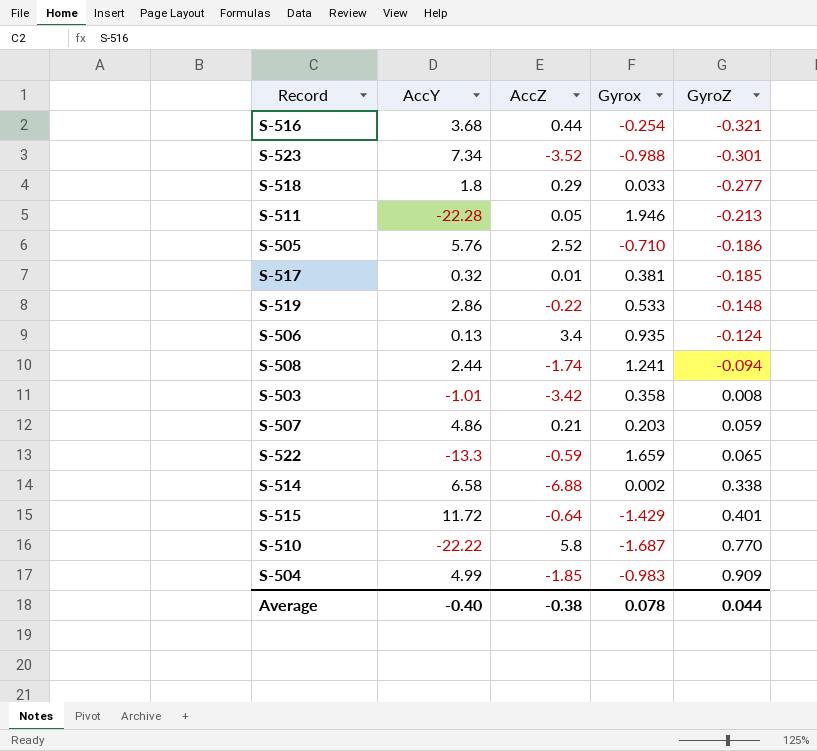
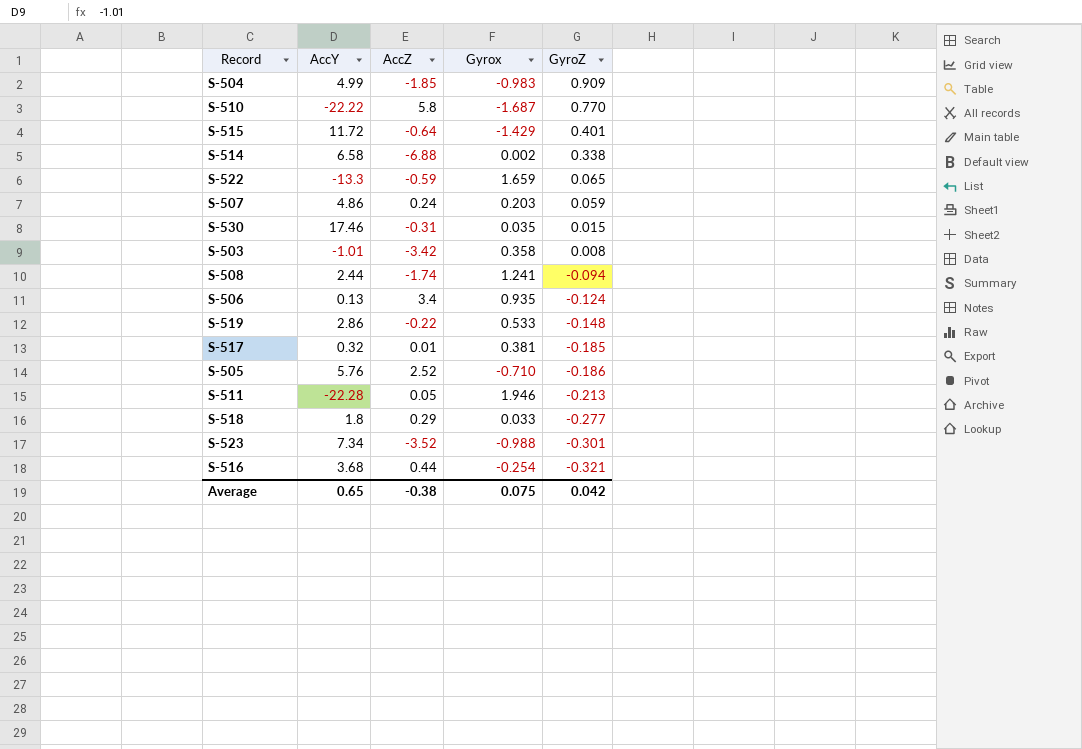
row order: GyroZ ascending -> GyroZ descending
S-507 | AccZ: 0.21 -> 0.24
row S-530: none -> 17.46 | -0.31 | 0.035 | 0.015
Average | AccY: -0.40 -> 0.65
Average | Gyrox: 0.078 -> 0.075
Average | GyroZ: 0.044 -> 0.042

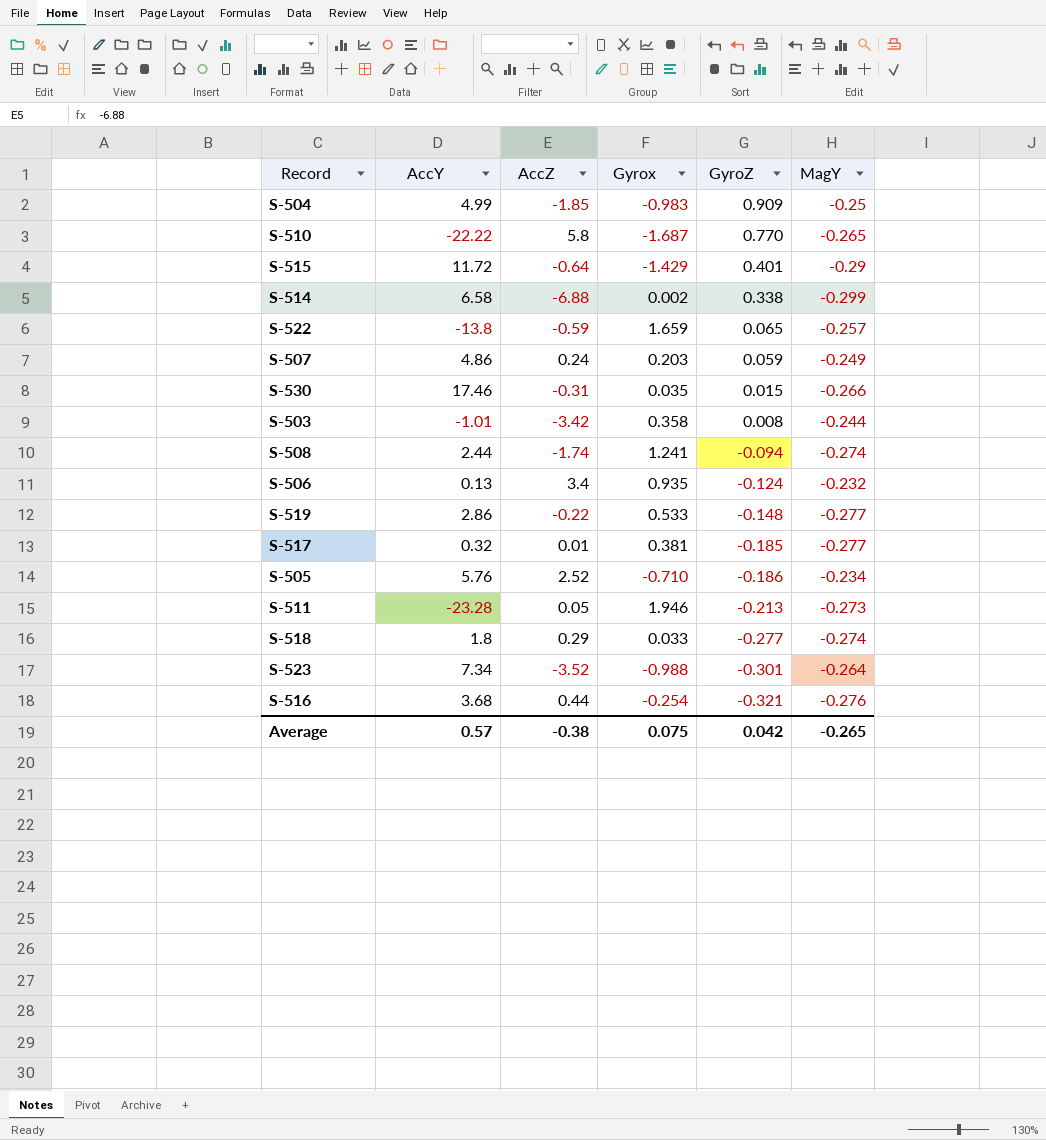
column MagY | position: none -> 6
S-522 | AccY: -13.3 -> -13.8
S-511 | AccY: -22.28 -> -23.28
Average | AccY: 0.65 -> 0.57

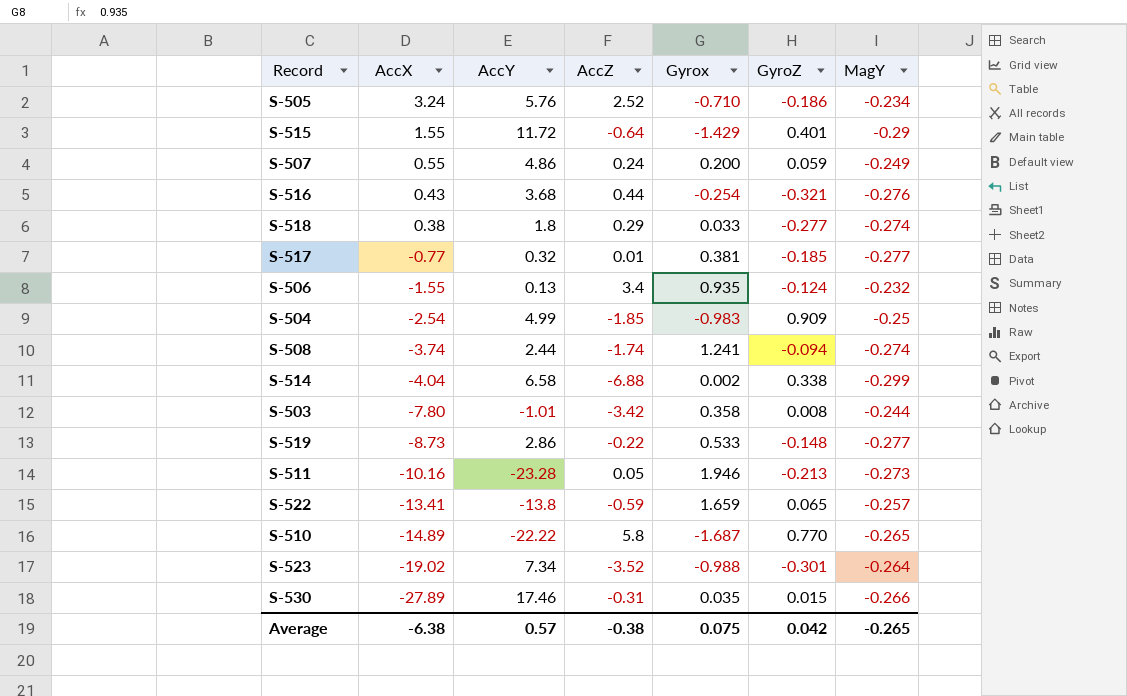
row order: GyroZ descending -> AccX descending
column AccX | position: none -> 2
S-507 | Gyrox: 0.203 -> 0.200

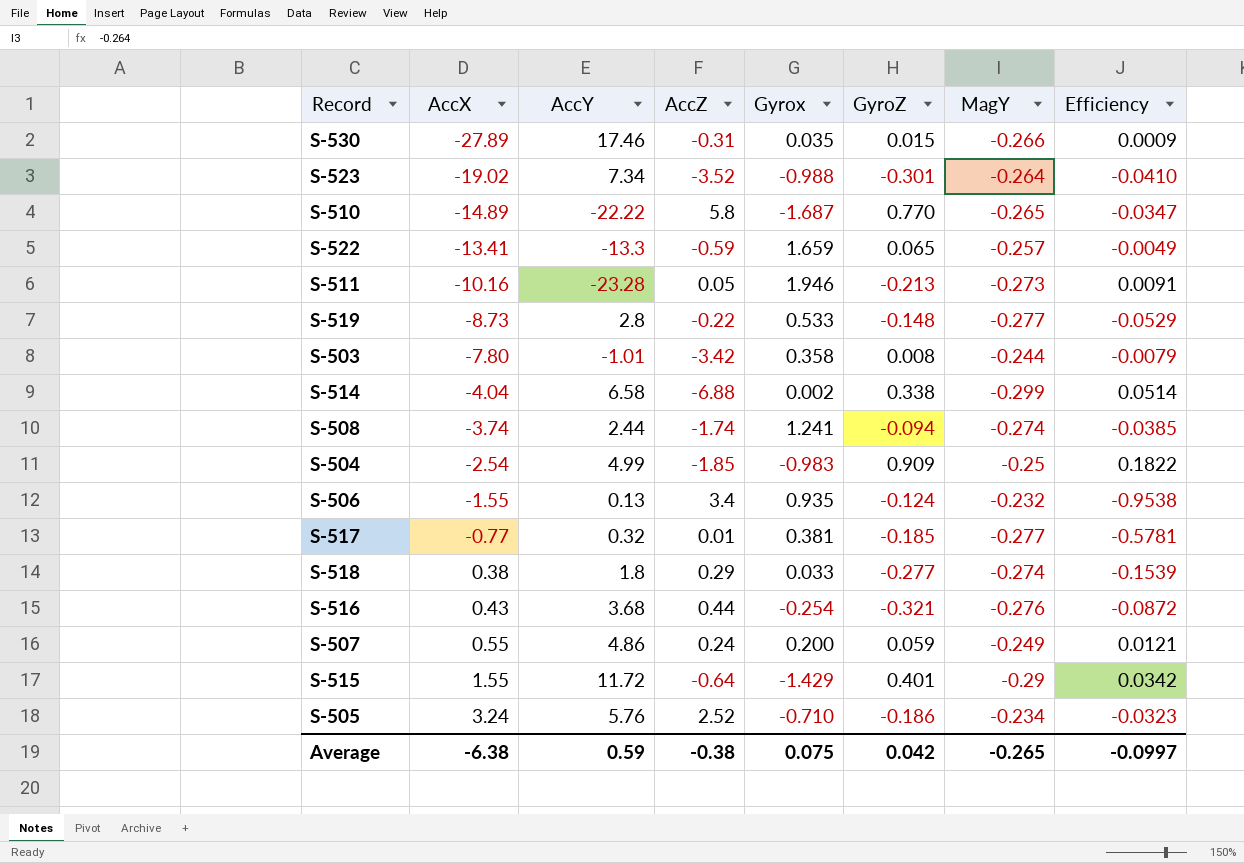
row order: AccX descending -> AccX ascending
column Efficiency | formula: none -> [GyroZ] / [AccY]
S-522 | AccY: -13.8 -> -13.3
S-519 | AccY: 2.86 -> 2.8
Average | AccY: 0.57 -> 0.59

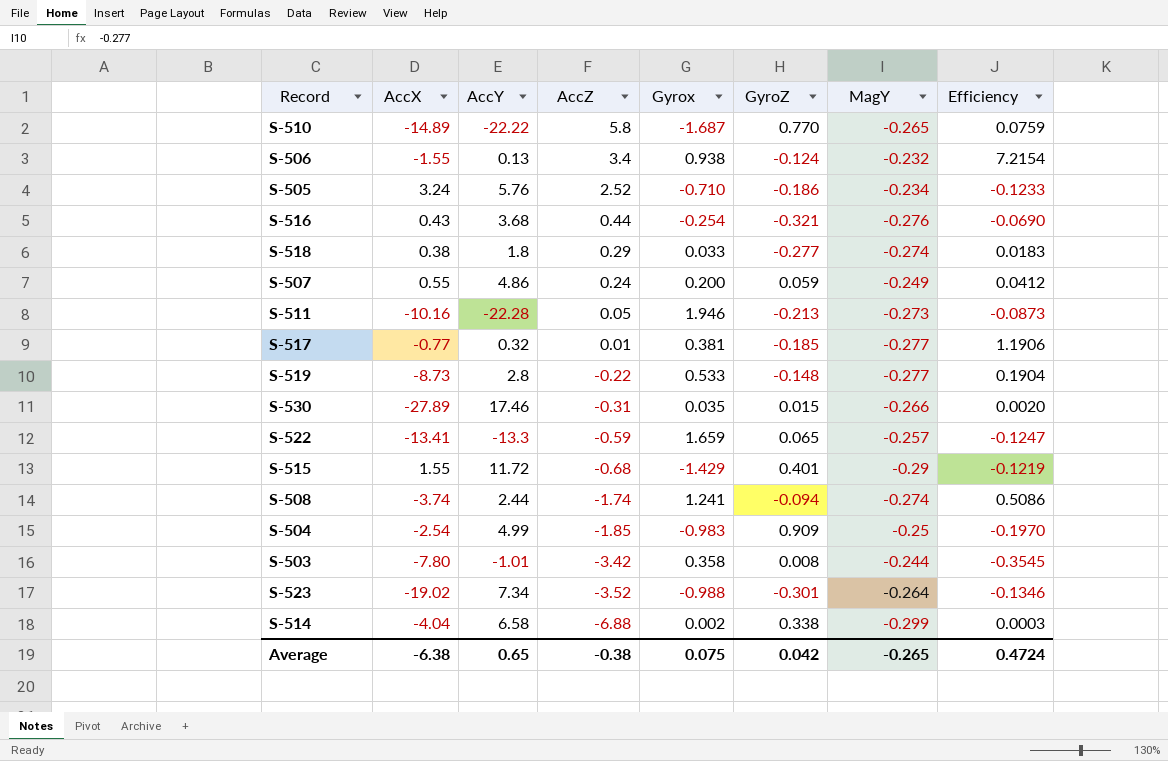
row order: AccX ascending -> AccZ descending
column Efficiency | formula: [GyroZ] / [AccY] -> [Gyrox] / [AccY]
S-506 | Gyrox: 0.935 -> 0.938
S-511 | AccY: -23.28 -> -22.28
S-515 | AccZ: -0.64 -> -0.68
Average | AccY: 0.59 -> 0.65
Average | Efficiency: -0.0997 -> 0.4724

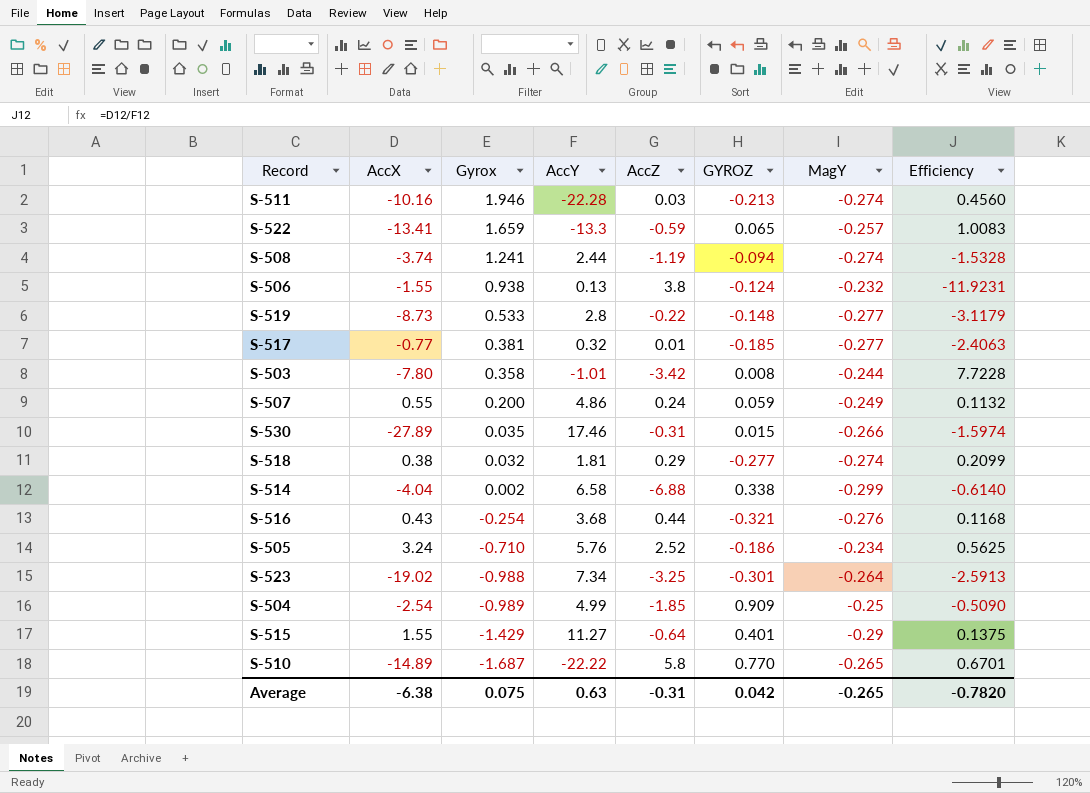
row order: AccZ descending -> Gyrox descending
column Gyrox | position: 5 -> 3
column name: GyroZ -> GYROZ
column Efficiency | formula: [Gyrox] / [AccY] -> [AccX] / [AccY]
S-511 | AccZ: 0.05 -> 0.03
S-511 | MagY: -0.273 -> -0.274
S-508 | AccZ: -1.74 -> -1.19
S-506 | AccZ: 3.4 -> 3.8
S-518 | Gyrox: 0.033 -> 0.032
S-518 | AccY: 1.8 -> 1.81
S-523 | AccZ: -3.52 -> -3.25
S-504 | Gyrox: -0.983 -> -0.989
S-515 | AccY: 11.72 -> 11.27
S-515 | AccZ: -0.68 -> -0.64
Average | AccY: 0.65 -> 0.63
Average | AccZ: -0.38 -> -0.31
Average | Efficiency: 0.4724 -> -0.7820

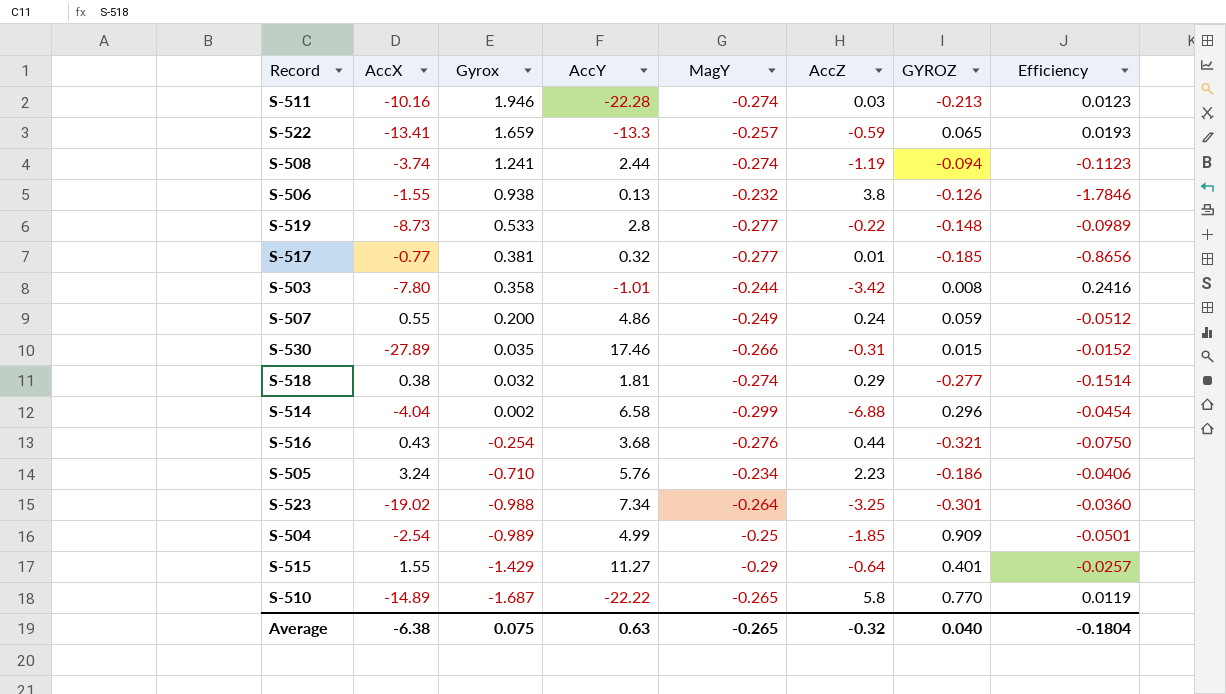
column MagY | position: 7 -> 5
column Efficiency | formula: [AccX] / [AccY] -> [MagY] / [AccY]
S-506 | GYROZ: -0.124 -> -0.126
S-514 | GYROZ: 0.338 -> 0.296
S-505 | AccZ: 2.52 -> 2.23
Average | AccZ: -0.31 -> -0.32
Average | GYROZ: 0.042 -> 0.040
Average | Efficiency: -0.7820 -> -0.1804

